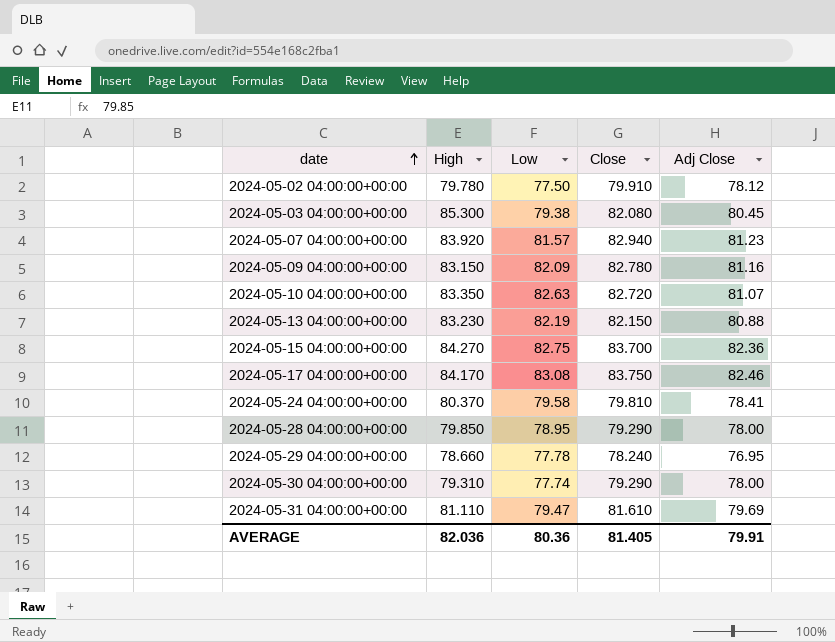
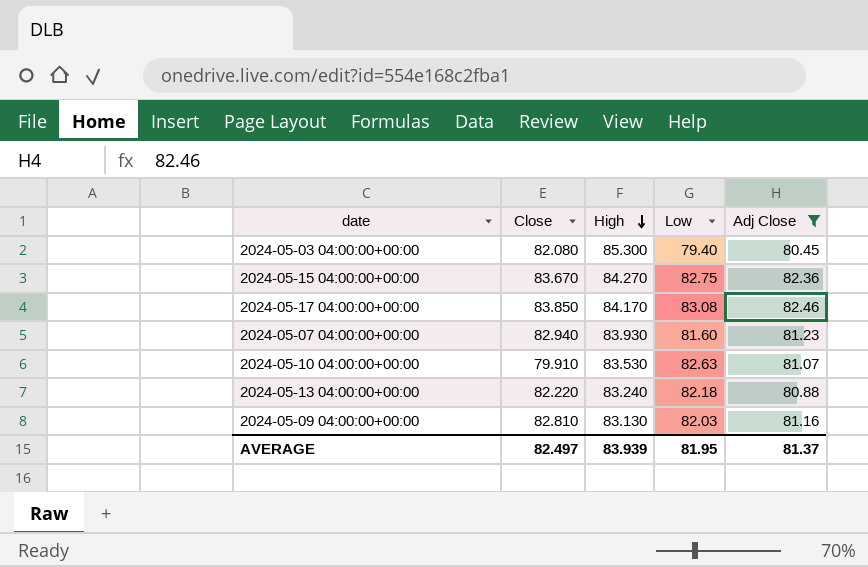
filter: none -> Adj Close >= 80.45
row order: date ascending -> High descending
column Close | position: 4 -> 2
2024-05-03 04:00:00+00:00 | Low: 79.38 -> 79.40
2024-05-15 04:00:00+00:00 | Close: 83.700 -> 83.670
2024-05-17 04:00:00+00:00 | Close: 83.750 -> 83.850
2024-05-07 04:00:00+00:00 | High: 83.920 -> 83.930
2024-05-07 04:00:00+00:00 | Low: 81.57 -> 81.60
2024-05-10 04:00:00+00:00 | Close: 82.720 -> 79.910
2024-05-10 04:00:00+00:00 | High: 83.350 -> 83.530
2024-05-13 04:00:00+00:00 | Close: 82.150 -> 82.220
2024-05-13 04:00:00+00:00 | High: 83.230 -> 83.240
2024-05-13 04:00:00+00:00 | Low: 82.19 -> 82.18
2024-05-09 04:00:00+00:00 | Close: 82.780 -> 82.810
2024-05-09 04:00:00+00:00 | High: 83.150 -> 83.130
2024-05-09 04:00:00+00:00 | Low: 82.09 -> 82.03
AVERAGE | Close: 81.405 -> 82.497
AVERAGE | High: 82.036 -> 83.939
AVERAGE | Low: 80.36 -> 81.95
AVERAGE | Adj Close: 79.91 -> 81.37

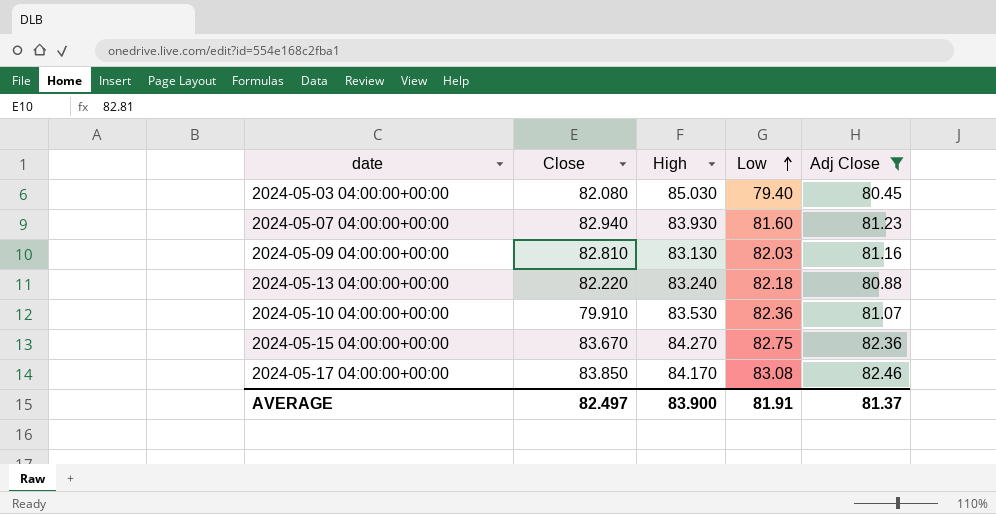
row order: High descending -> Low ascending
2024-05-03 04:00:00+00:00 | High: 85.300 -> 85.030
2024-05-10 04:00:00+00:00 | Low: 82.63 -> 82.36
AVERAGE | High: 83.939 -> 83.900
AVERAGE | Low: 81.95 -> 81.91

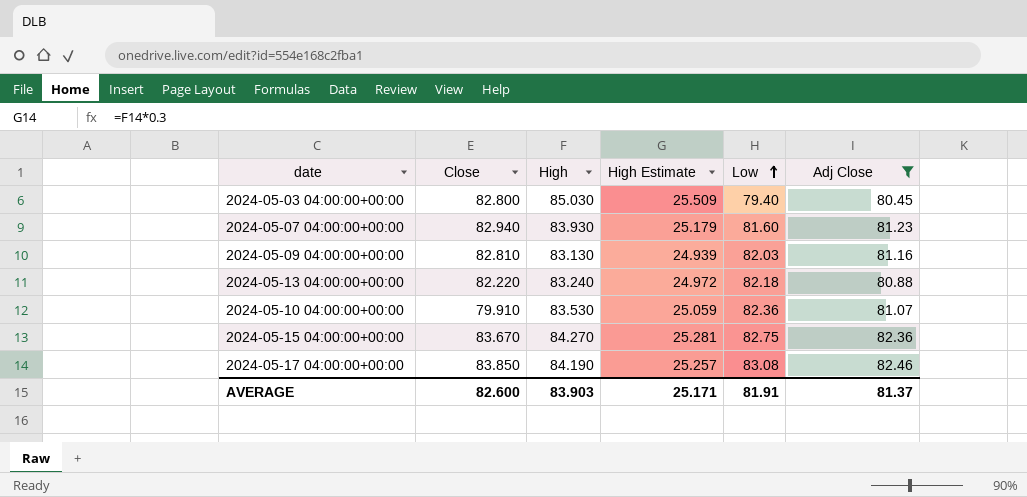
column High Estimate | formula: none -> [High] * 0.3
2024-05-03 04:00:00+00:00 | Close: 82.080 -> 82.800
2024-05-17 04:00:00+00:00 | High: 84.170 -> 84.190
AVERAGE | Close: 82.497 -> 82.600
AVERAGE | High: 83.900 -> 83.903

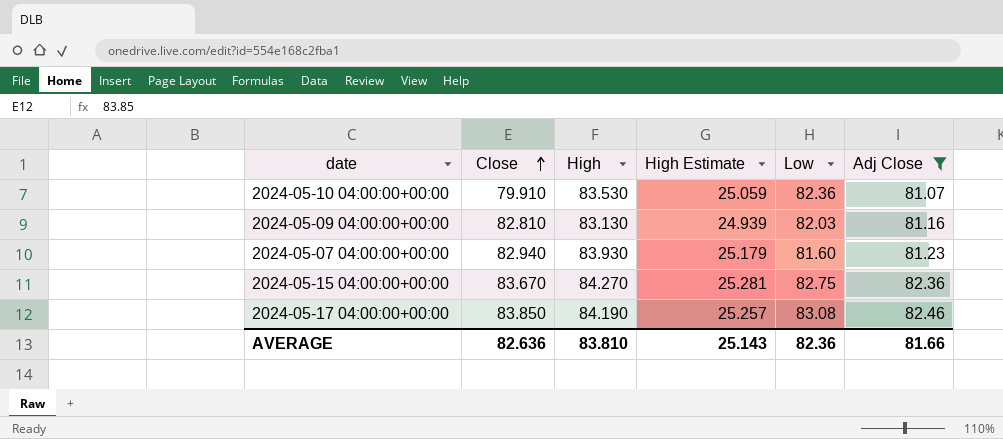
row order: Low ascending -> Close ascending
row 2024-05-03 04:00:00+00:00: 82.800 | 85.030 | 25.509 | 79.40 | 80.45 -> none
row 2024-05-13 04:00:00+00:00: 82.220 | 83.240 | 24.972 | 82.18 | 80.88 -> none
AVERAGE | Close: 82.600 -> 82.636
AVERAGE | High: 83.903 -> 83.810
AVERAGE | High Estimate: 25.171 -> 25.143
AVERAGE | Low: 81.91 -> 82.36
AVERAGE | Adj Close: 81.37 -> 81.66

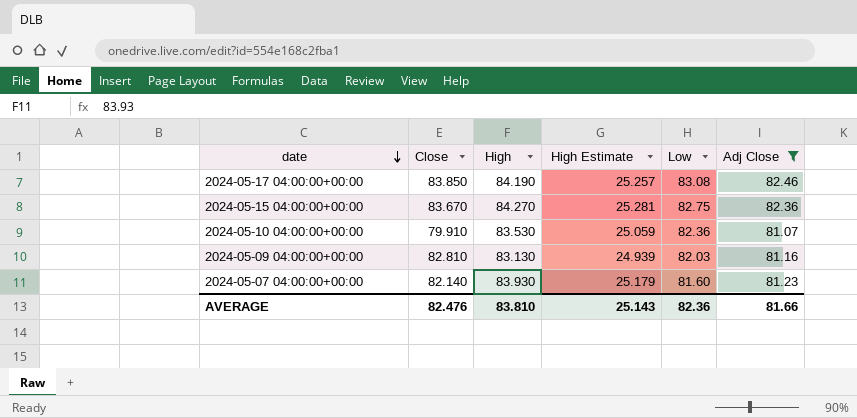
row order: Close ascending -> date descending
2024-05-07 04:00:00+00:00 | Close: 82.940 -> 82.140
AVERAGE | Close: 82.636 -> 82.476

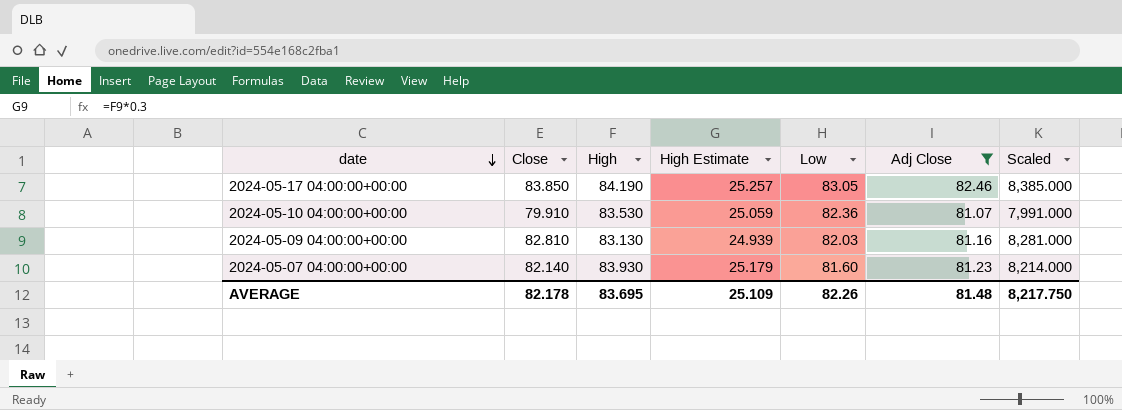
column Scaled | formula: none -> [Close] * 100
row 2024-05-15 04:00:00+00:00: 83.670 | 84.270 | 25.281 | 82.75 | 82.36 -> none
2024-05-17 04:00:00+00:00 | Low: 83.08 -> 83.05
AVERAGE | Close: 82.476 -> 82.178
AVERAGE | High: 83.810 -> 83.695
AVERAGE | High Estimate: 25.143 -> 25.109
AVERAGE | Low: 82.36 -> 82.26
AVERAGE | Adj Close: 81.66 -> 81.48

